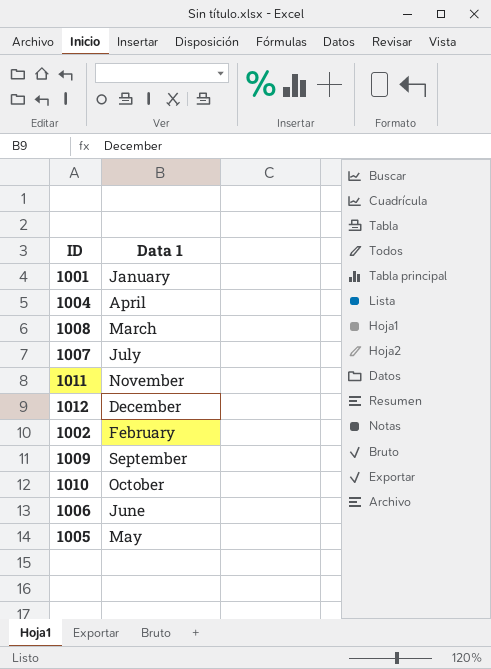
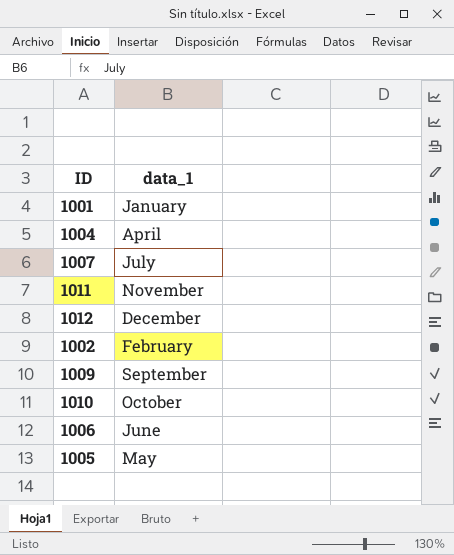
column name: Data 1 -> data_1
row 1008: March -> none

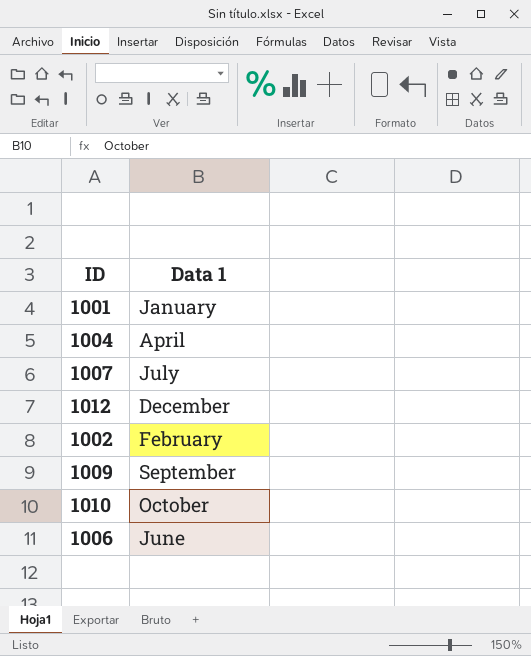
column name: data_1 -> Data 1
row 1011: November -> none
row 1005: May -> none

